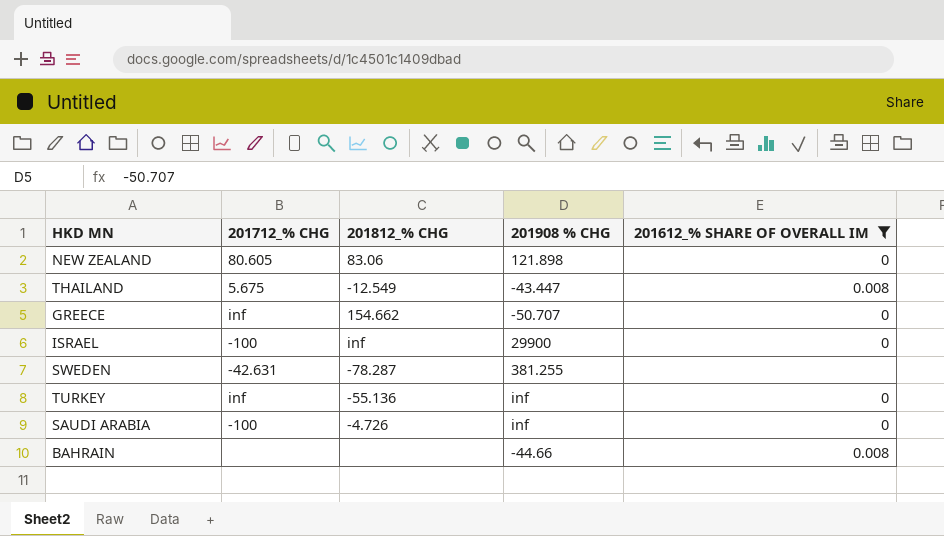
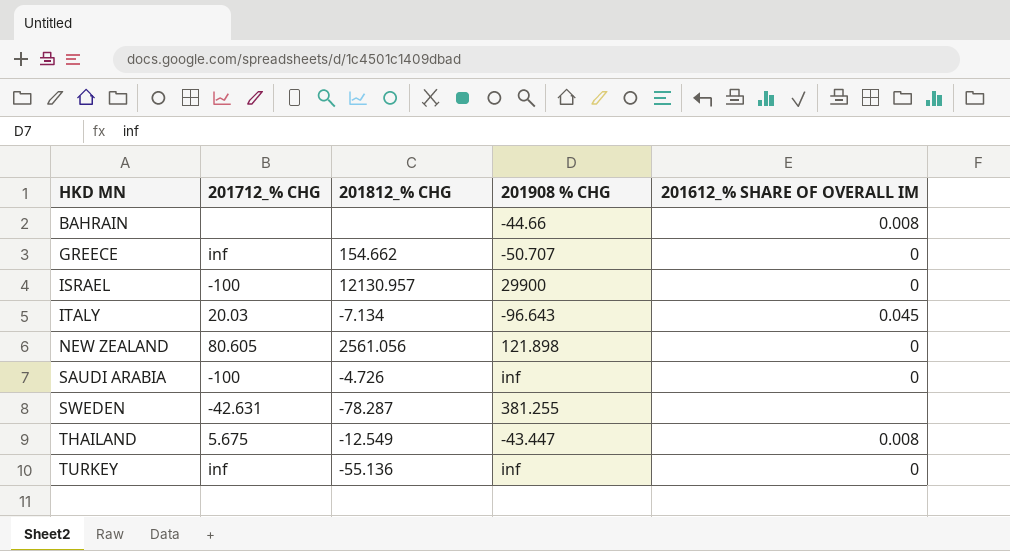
filter: 201612_% SHARE OF OVERALL IM != 0.045 -> none
row order: none -> HKD MN ascending
ISRAEL | 201812_% CHG: inf -> 12130.957
NEW ZEALAND | 201812_% CHG: 83.06 -> 2561.056

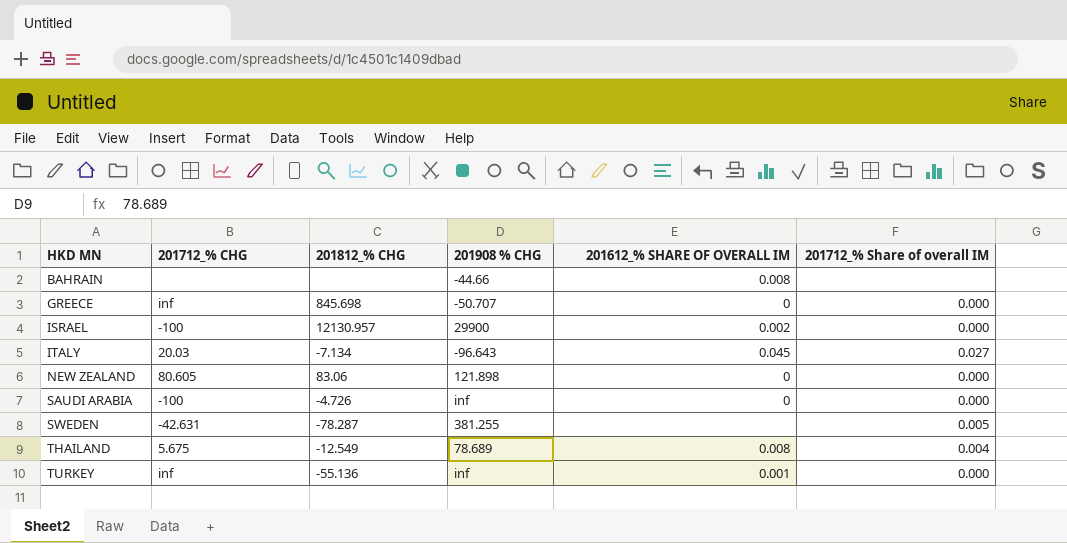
column 201712_% Share of overall IM | position: none -> 6
GREECE | 201812_% CHG: 154.662 -> 845.698
ISRAEL | 201612_% SHARE OF OVERALL IM: 0 -> 0.002
NEW ZEALAND | 201812_% CHG: 2561.056 -> 83.06
THAILAND | 201908 % CHG: -43.447 -> 78.689
TURKEY | 201612_% SHARE OF OVERALL IM: 0 -> 0.001

